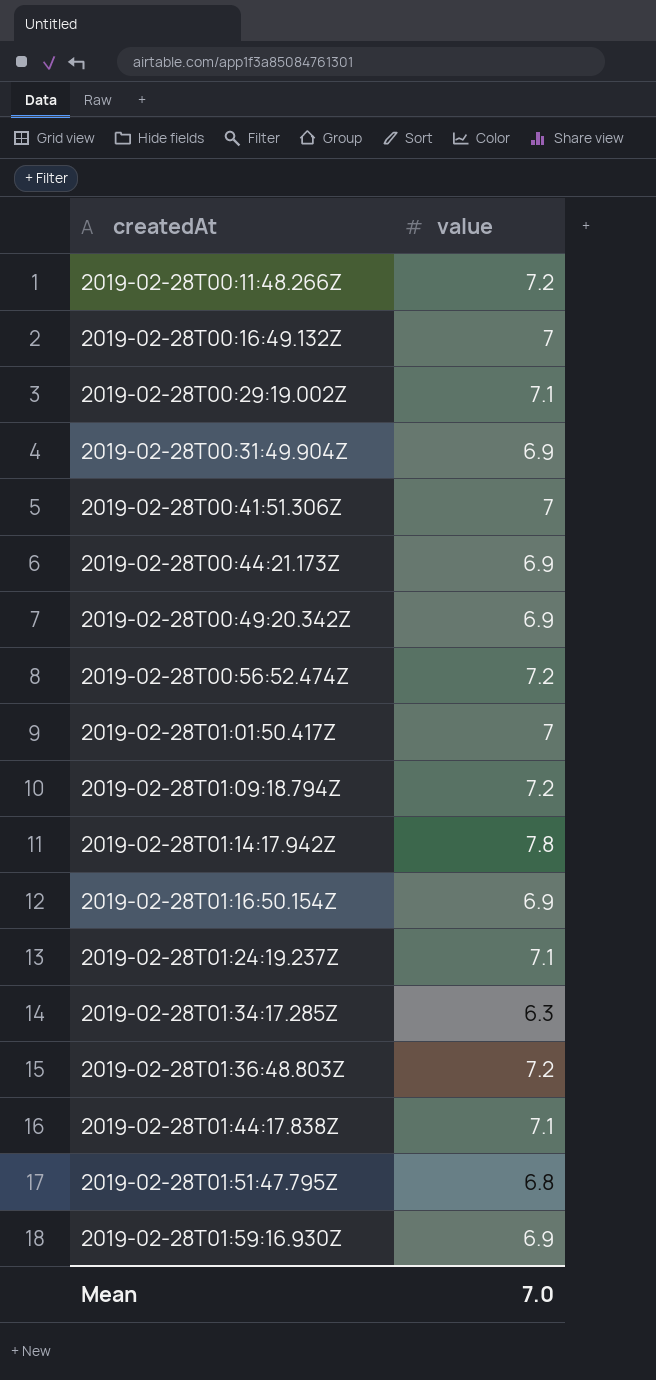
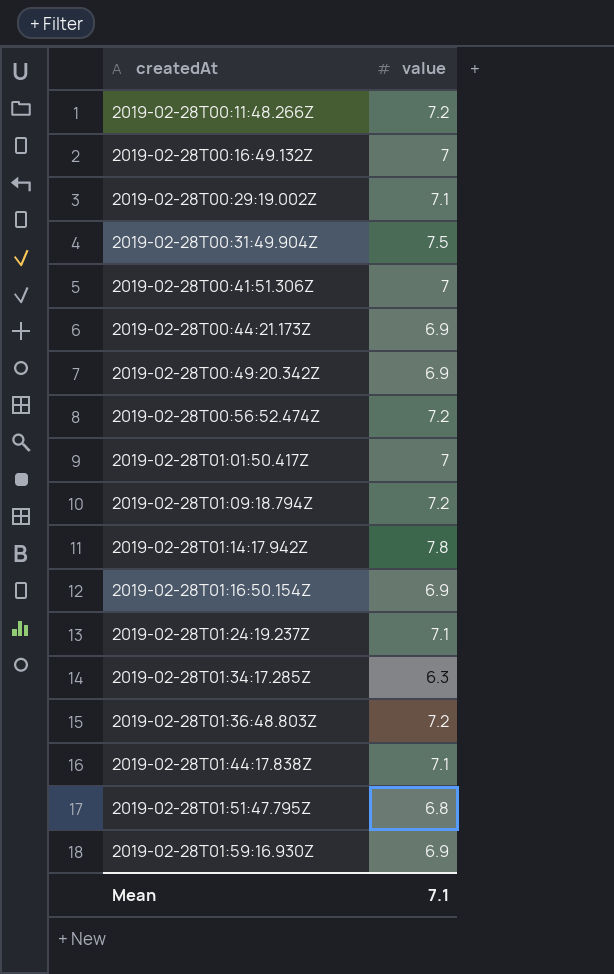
2019-02-28T00:31:49.904Z | value: 6.9 -> 7.5
Mean | value: 7.0 -> 7.1

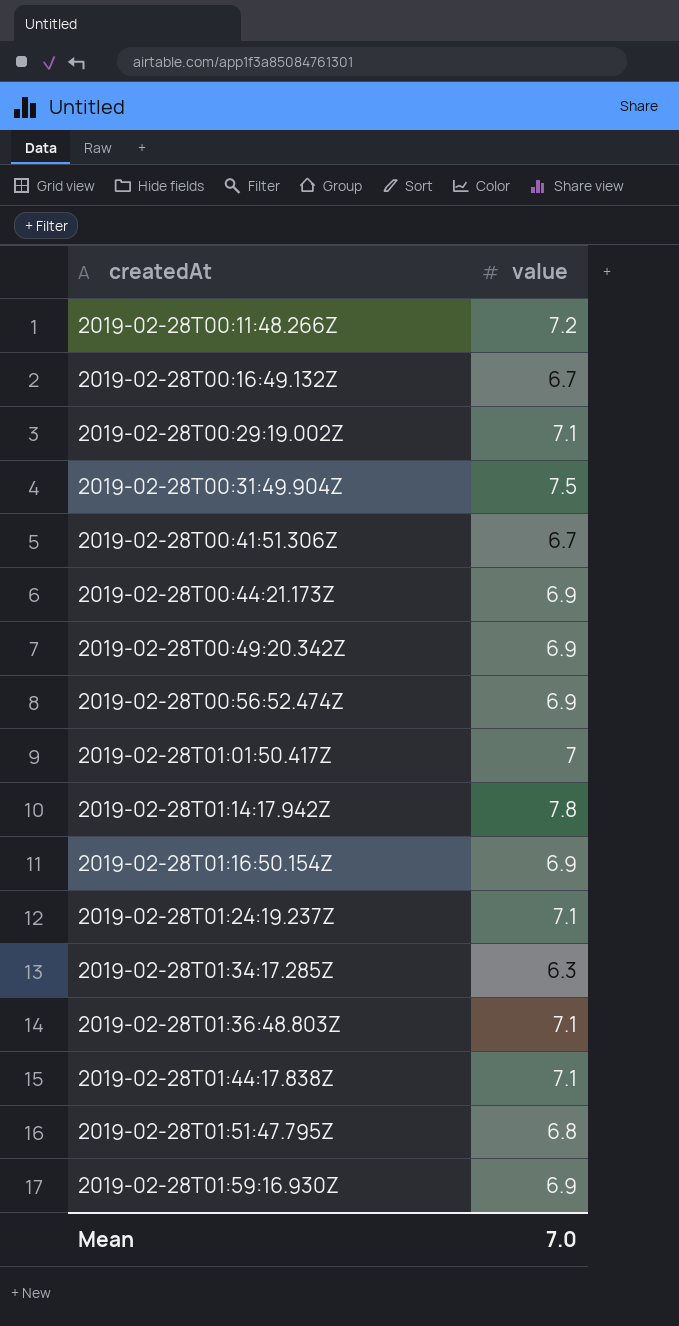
row 2019-02-28T01:09:18.794Z: 7.2 -> none
2019-02-28T00:16:49.132Z | value: 7 -> 6.7
2019-02-28T00:41:51.306Z | value: 7 -> 6.7
2019-02-28T00:56:52.474Z | value: 7.2 -> 6.9
2019-02-28T01:36:48.803Z | value: 7.2 -> 7.1
Mean | value: 7.1 -> 7.0

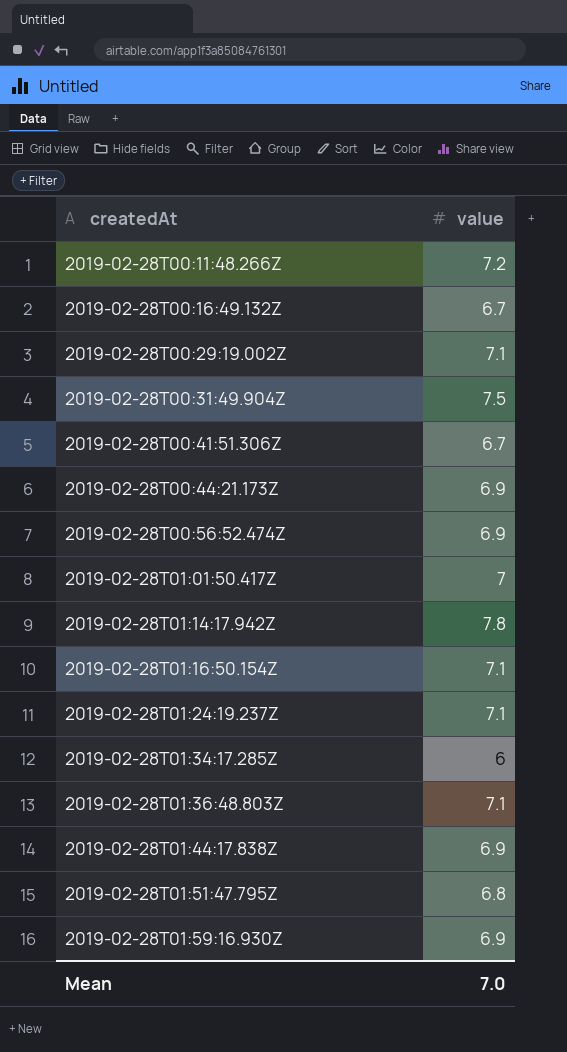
row 2019-02-28T00:49:20.342Z: 6.9 -> none
2019-02-28T01:16:50.154Z | value: 6.9 -> 7.1
2019-02-28T01:34:17.285Z | value: 6.3 -> 6
2019-02-28T01:44:17.838Z | value: 7.1 -> 6.9

